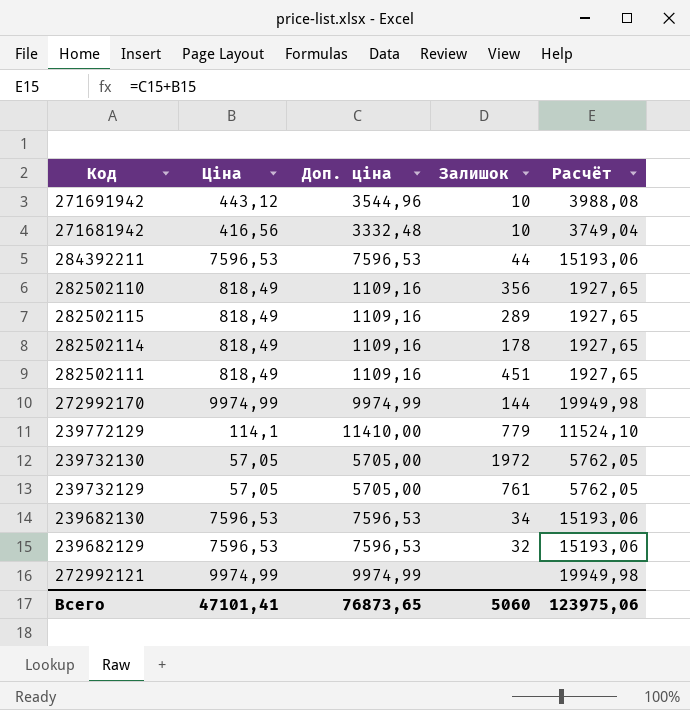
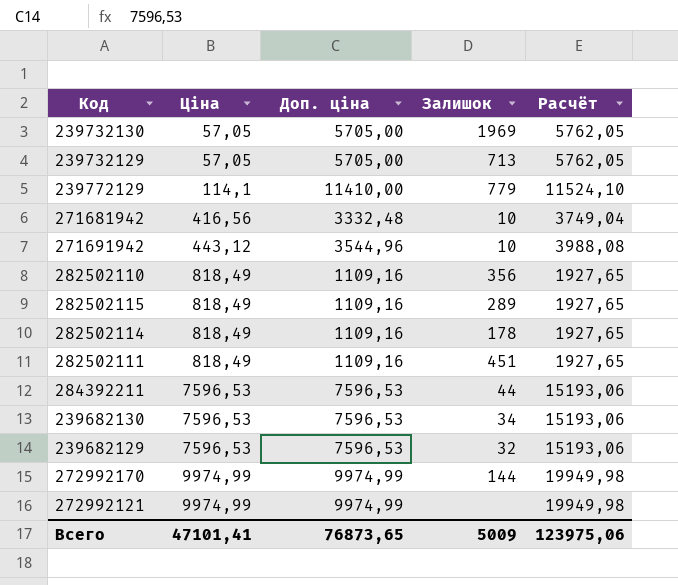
row order: none -> Ціна ascending
239732130 | Залишок: 1972 -> 1969
239732129 | Залишок: 761 -> 713
Всего | Залишок: 5060 -> 5009

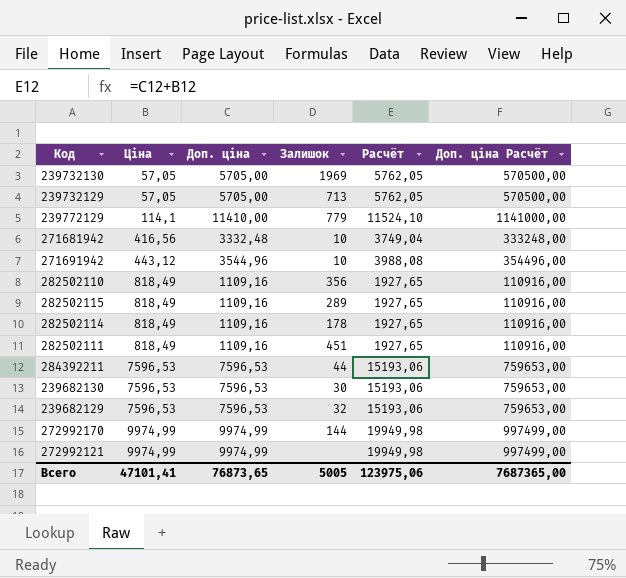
column Доп. ціна Расчёт | formula: none -> [Доп. ціна] * 100
239682130 | Залишок: 34 -> 30
Всего | Залишок: 5009 -> 5005

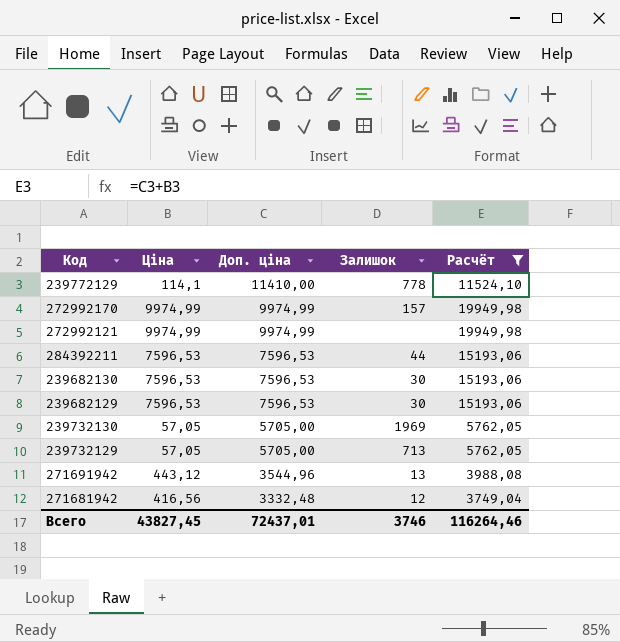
filter: none -> Расчёт != 1927,65
row order: Ціна ascending -> Доп. ціна descending
column Доп. ціна Расчёт | formula: [Доп. ціна] * 100 -> none
239772129 | Залишок: 779 -> 778
272992170 | Залишок: 144 -> 157
239682129 | Залишок: 32 -> 30
271691942 | Залишок: 10 -> 13
271681942 | Залишок: 10 -> 12
Всего | Ціна: 47101,41 -> 43827,45
Всего | Доп. ціна: 76873,65 -> 72437,01
Всего | Залишок: 5005 -> 3746
Всего | Расчёт: 123975,06 -> 116264,46

